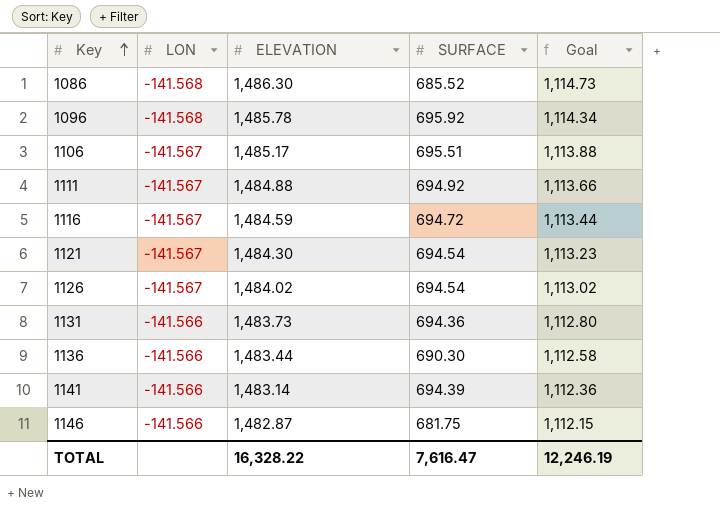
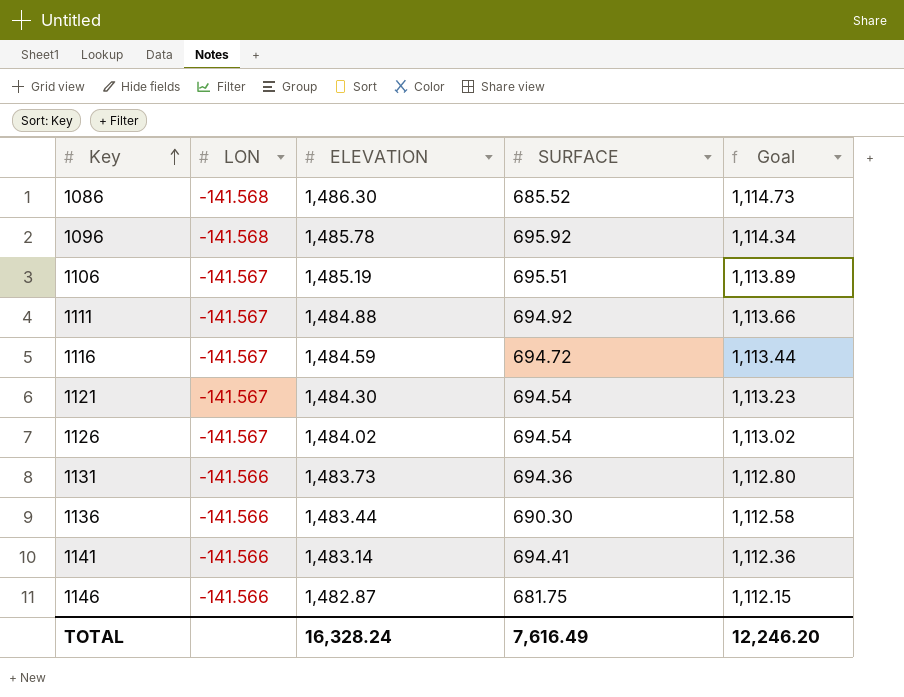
1106 | ELEVATION: 1,485.17 -> 1,485.19
1106 | Goal: 1,113.88 -> 1,113.89
1141 | SURFACE: 694.39 -> 694.41
TOTAL | ELEVATION: 16,328.22 -> 16,328.24
TOTAL | SURFACE: 7,616.47 -> 7,616.49
TOTAL | Goal: 12,246.19 -> 12,246.20

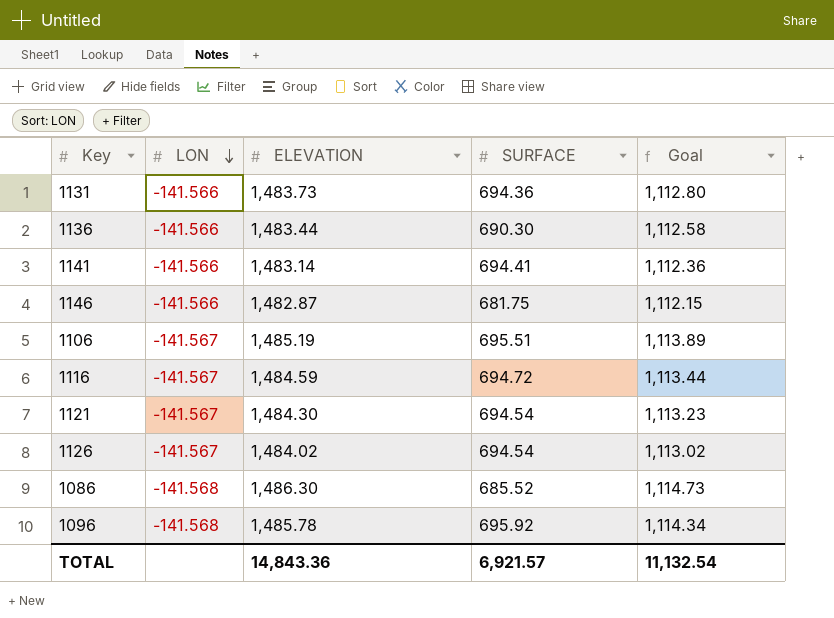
row order: Key ascending -> LON descending
row 1111: -141.567 | 1,484.88 | 694.92 | 1,113.66 -> none
TOTAL | ELEVATION: 16,328.24 -> 14,843.36
TOTAL | SURFACE: 7,616.49 -> 6,921.57
TOTAL | Goal: 12,246.20 -> 11,132.54

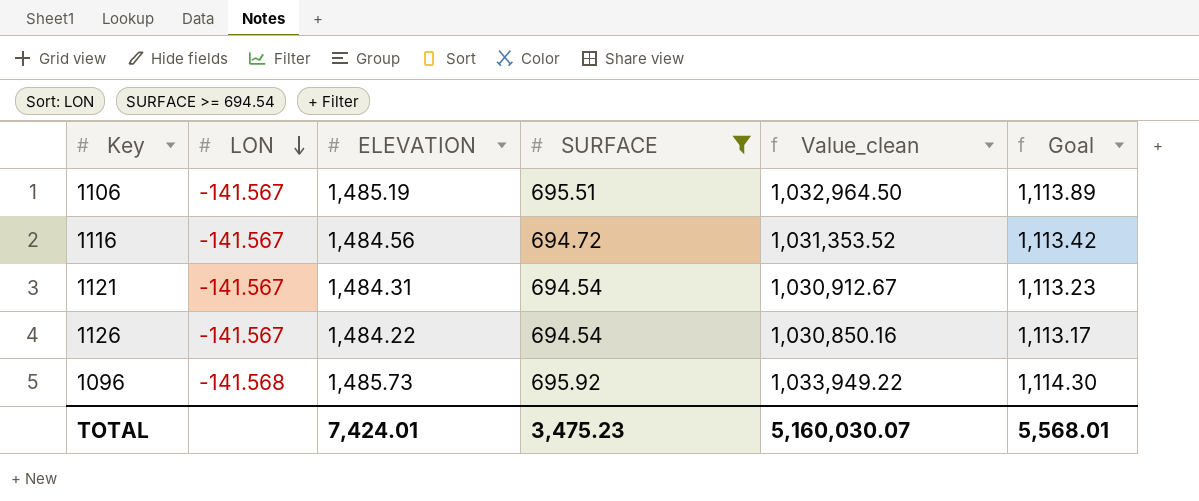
filter: none -> SURFACE >= 694.54
column Value_clean | formula: none -> [ELEVATION] * [SURFACE]
1116 | ELEVATION: 1,484.59 -> 1,484.56
1116 | Goal: 1,113.44 -> 1,113.42
1121 | ELEVATION: 1,484.30 -> 1,484.31
1126 | ELEVATION: 1,484.02 -> 1,484.22
1126 | Goal: 1,113.02 -> 1,113.17
1096 | ELEVATION: 1,485.78 -> 1,485.73
1096 | Goal: 1,114.34 -> 1,114.30
TOTAL | ELEVATION: 14,843.36 -> 7,424.01
TOTAL | SURFACE: 6,921.57 -> 3,475.23
TOTAL | Goal: 11,132.54 -> 5,568.01

